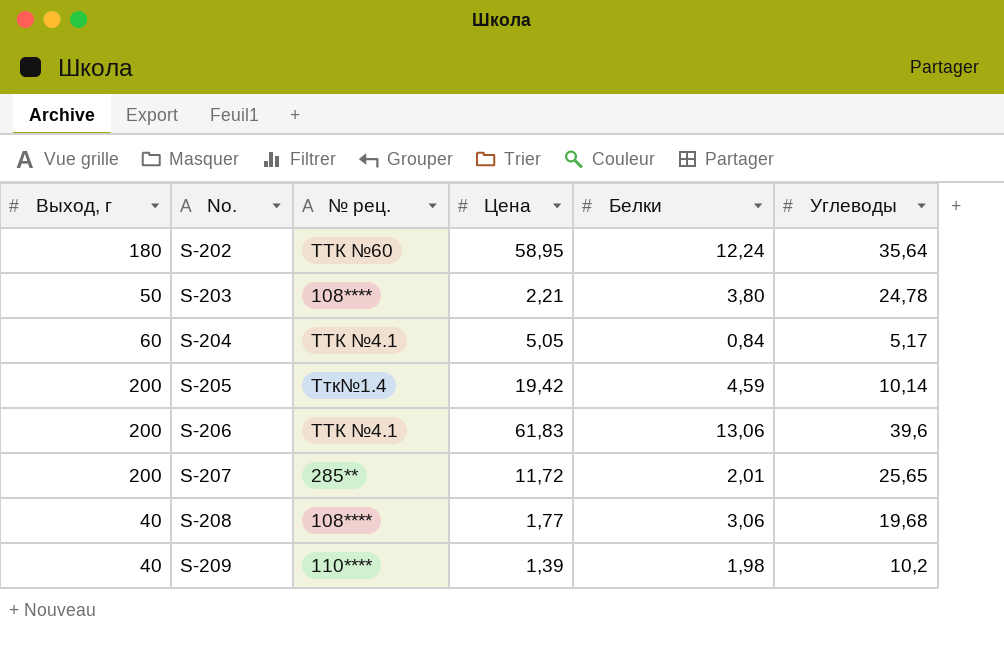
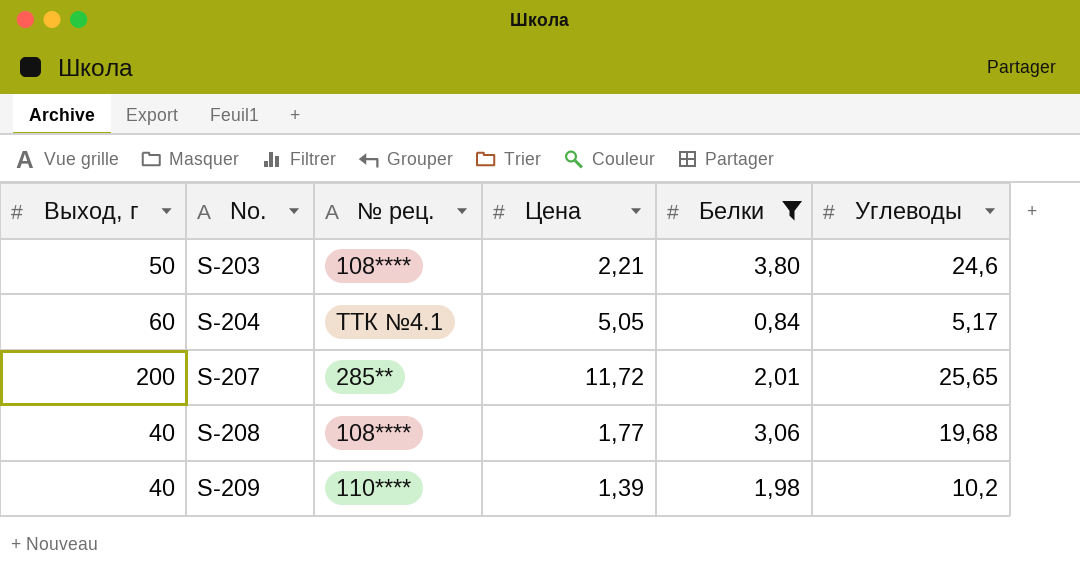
filter: none -> Белки <= 3,80
S-203 | Углеводы: 24,78 -> 24,6

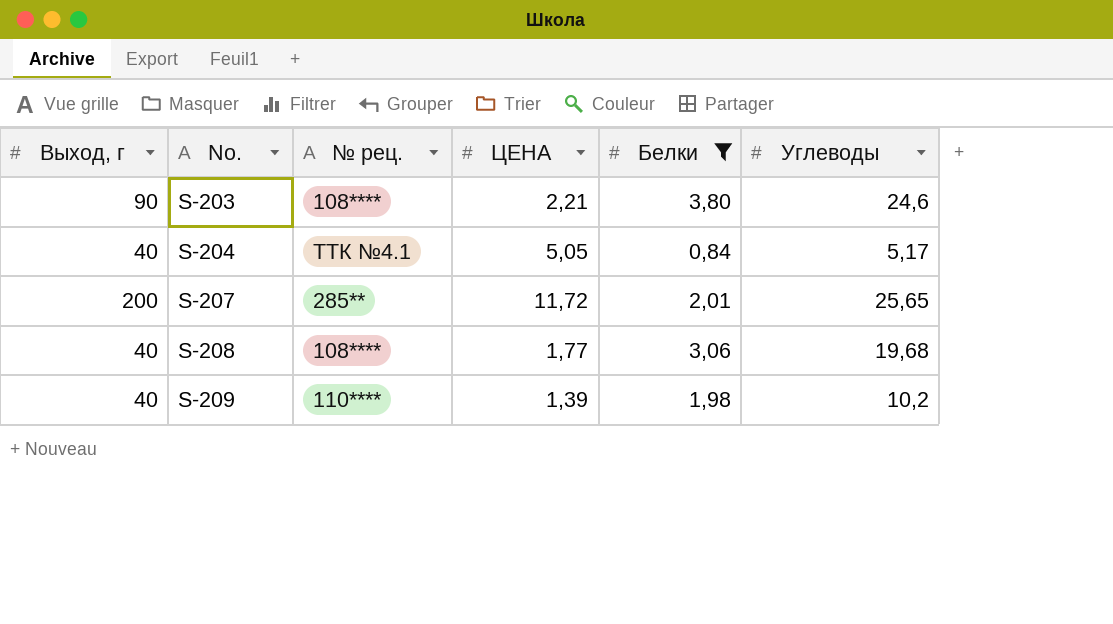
column name: Цена -> ЦЕНА
S-203 | Выход, г: 50 -> 90
S-204 | Выход, г: 60 -> 40

